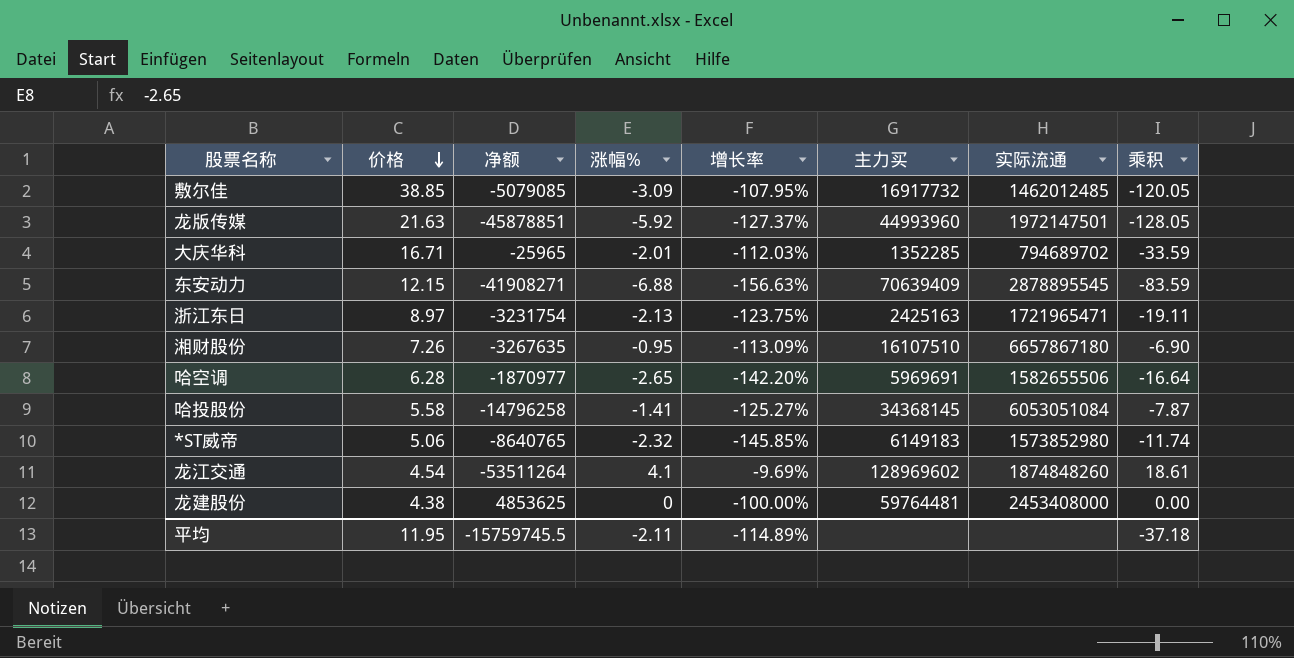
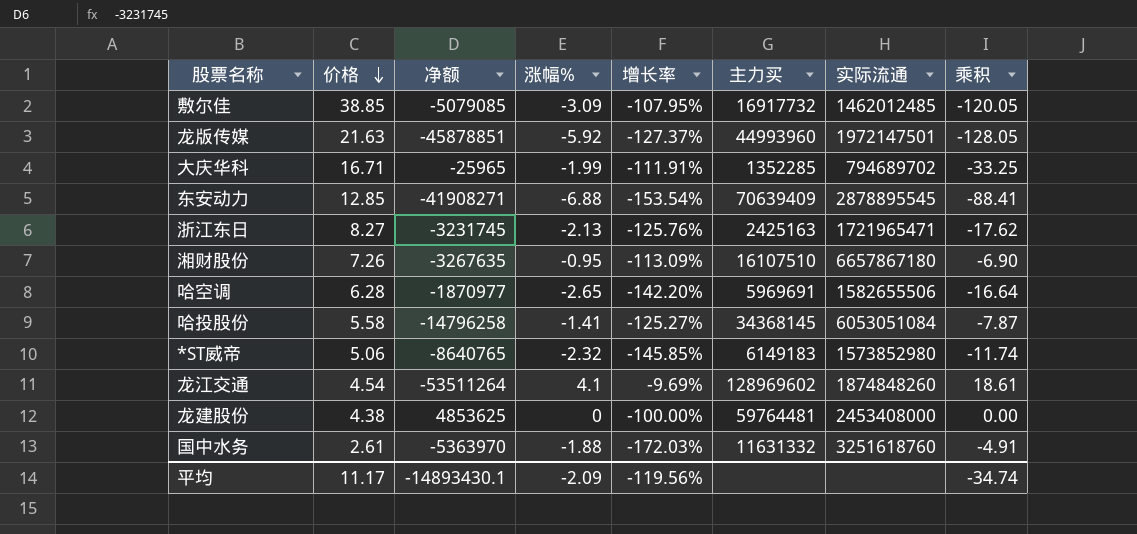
大庆华科 | 涨幅%: -2.01 -> -1.99
大庆华科 | 增长率: -112.03% -> -111.91%
大庆华科 | 乘积: -33.59 -> -33.25
东安动力 | 价格: 12.15 -> 12.85
东安动力 | 增长率: -156.63% -> -153.54%
东安动力 | 乘积: -83.59 -> -88.41
浙江东日 | 价格: 8.97 -> 8.27
浙江东日 | 净额: -3231754 -> -3231745
浙江东日 | 增长率: -123.75% -> -125.76%
浙江东日 | 乘积: -19.11 -> -17.62
row 国中水务: none -> 2.61 | -5363970 | -1.88 | -172.03% | 11631332 | 3251618760 | -4.91
平均 | 价格: 11.95 -> 11.17
平均 | 净额: -15759745.5 -> -14893430.1
平均 | 涨幅%: -2.11 -> -2.09
平均 | 增长率: -114.89% -> -119.56%
平均 | 乘积: -37.18 -> -34.74

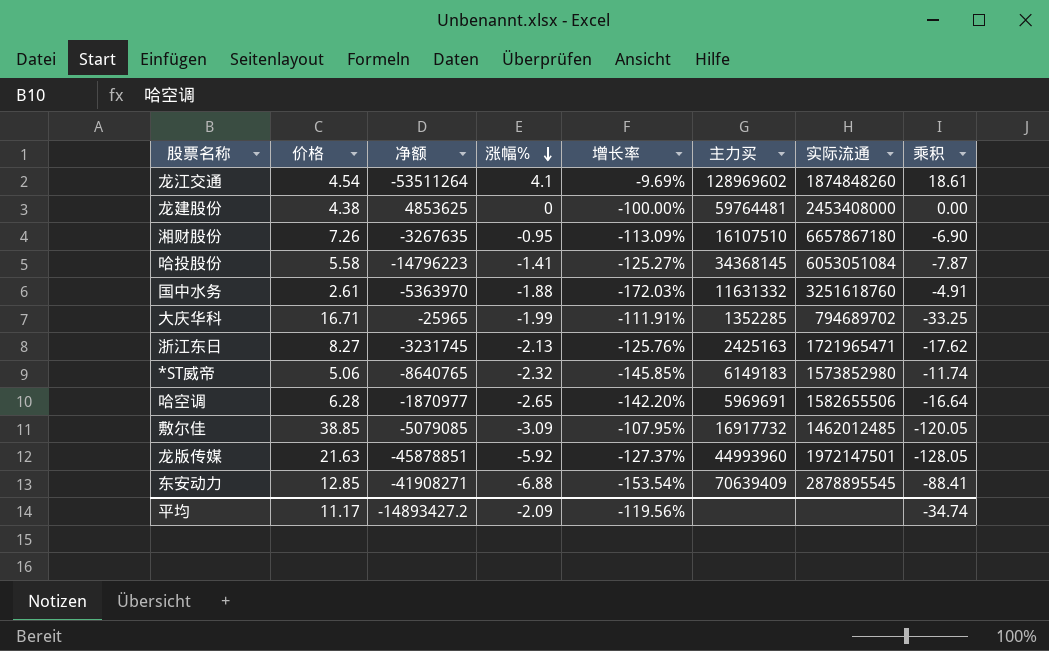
row order: 价格 descending -> 涨幅% descending
哈投股份 | 净额: -14796258 -> -14796223
平均 | 净额: -14893430.1 -> -14893427.2

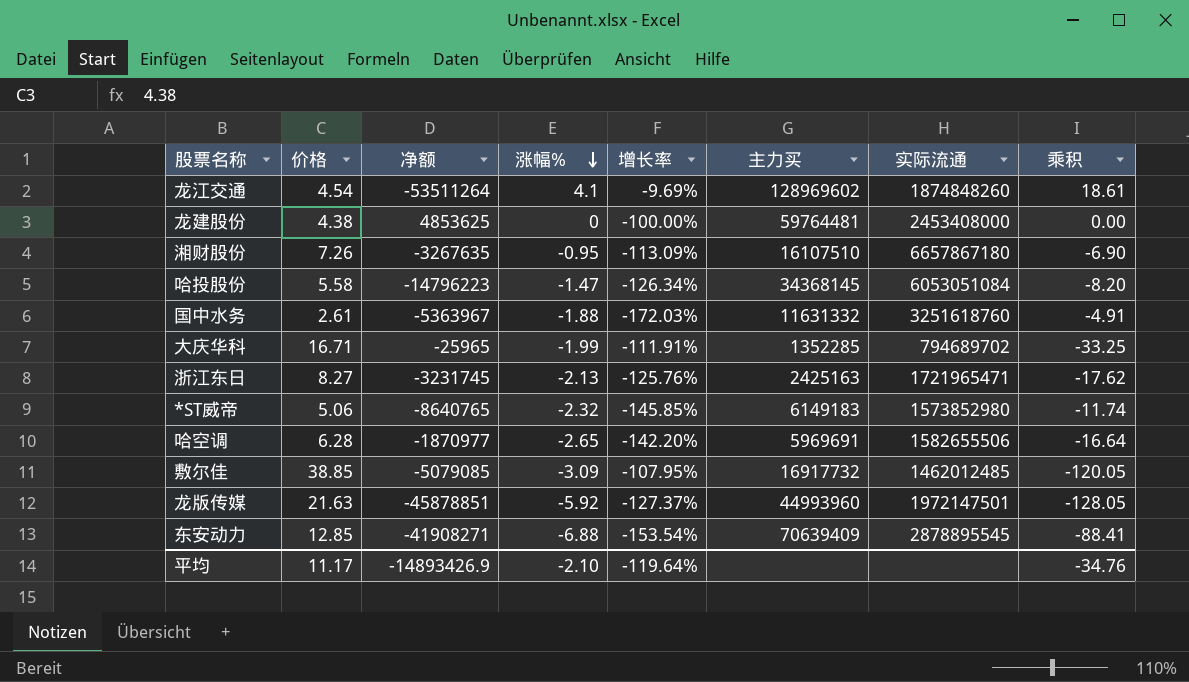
哈投股份 | 涨幅%: -1.41 -> -1.47
哈投股份 | 增长率: -125.27% -> -126.34%
哈投股份 | 乘积: -7.87 -> -8.20
国中水务 | 净额: -5363970 -> -5363967
平均 | 净额: -14893427.2 -> -14893426.9
平均 | 涨幅%: -2.09 -> -2.10
平均 | 增长率: -119.56% -> -119.64%
平均 | 乘积: -34.74 -> -34.76

